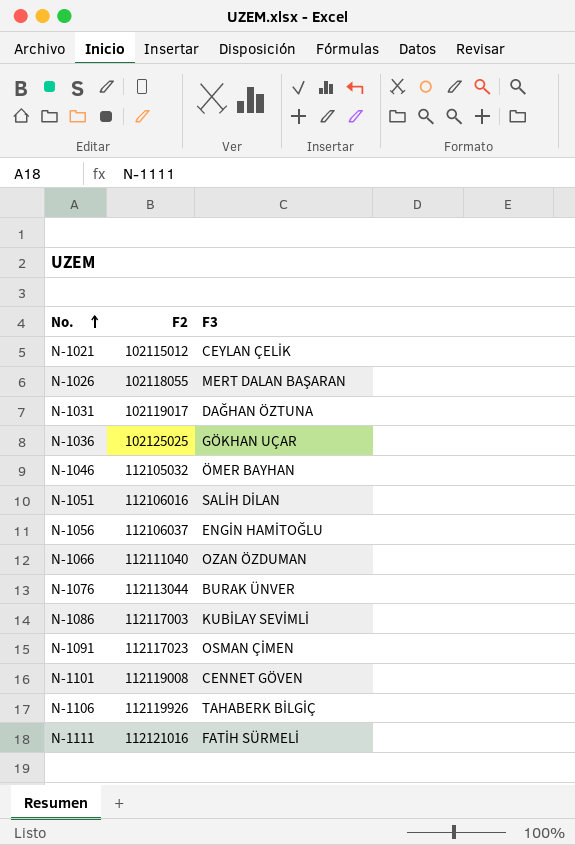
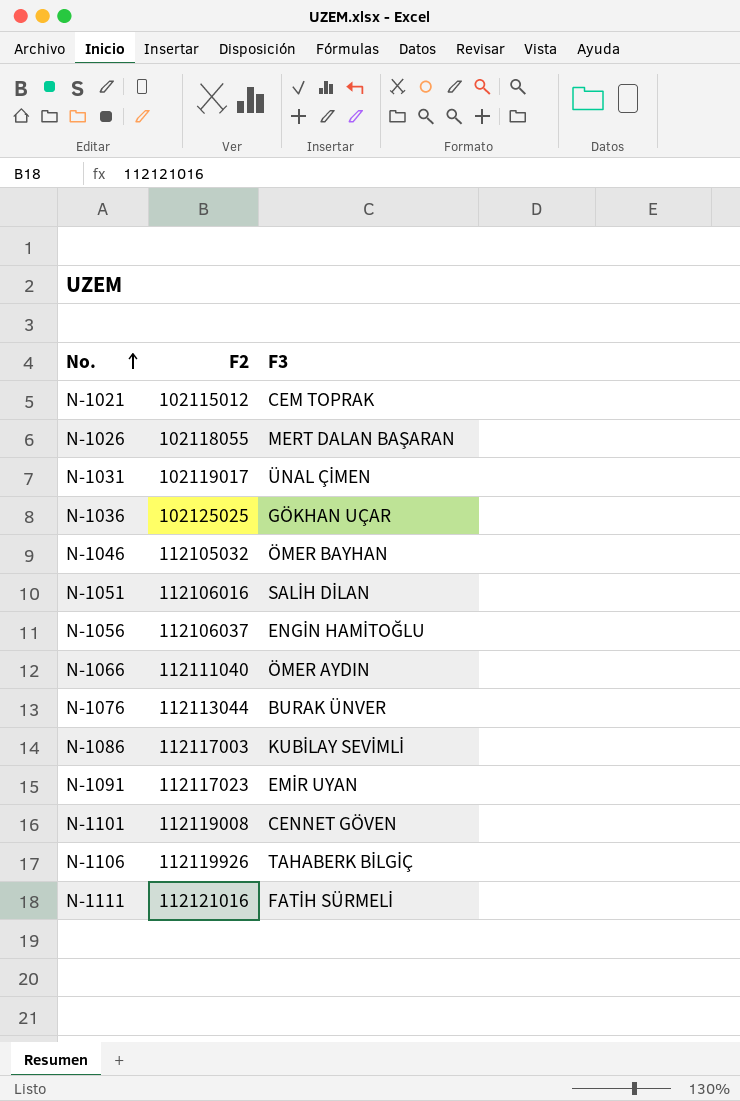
N-1021 | F3: CEYLAN ÇELİK -> CEM TOPRAK
N-1031 | F3: DAĞHAN ÖZTUNA -> ÜNAL ÇİMEN
N-1066 | F3: OZAN ÖZDUMAN -> ÖMER AYDIN
N-1091 | F3: OSMAN ÇİMEN -> EMİR UYAN

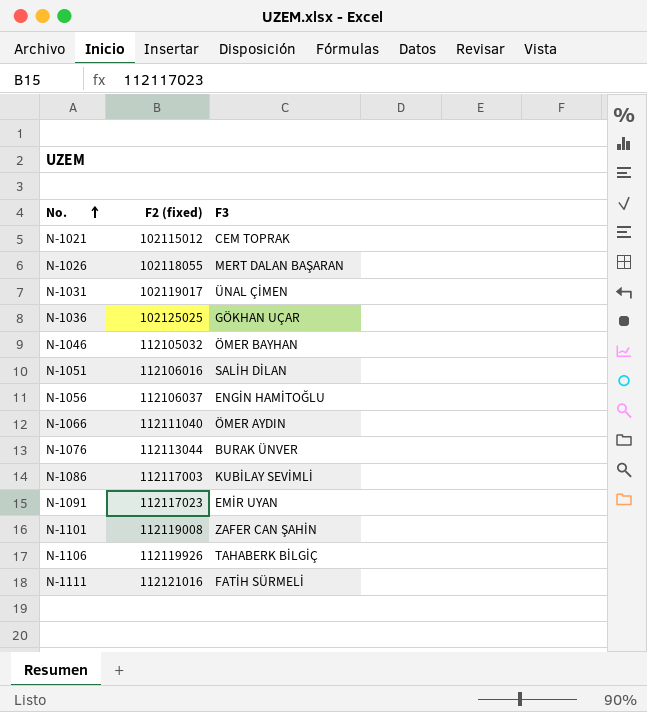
column name: F2 -> F2 (fixed)
N-1101 | F3: CENNET GÖVEN -> ZAFER CAN ŞAHİN

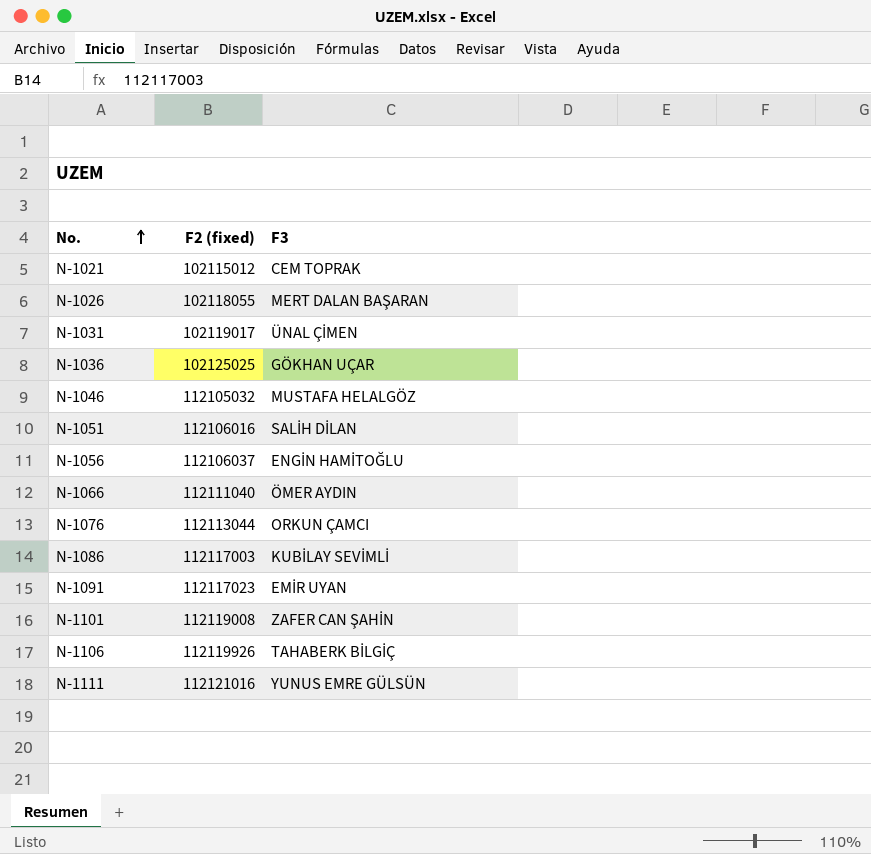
N-1046 | F3: ÖMER BAYHAN -> MUSTAFA HELALGÖZ
N-1076 | F3: BURAK ÜNVER -> ORKUN ÇAMCI
N-1111 | F3: FATİH SÜRMELİ -> YUNUS EMRE GÜLSÜN

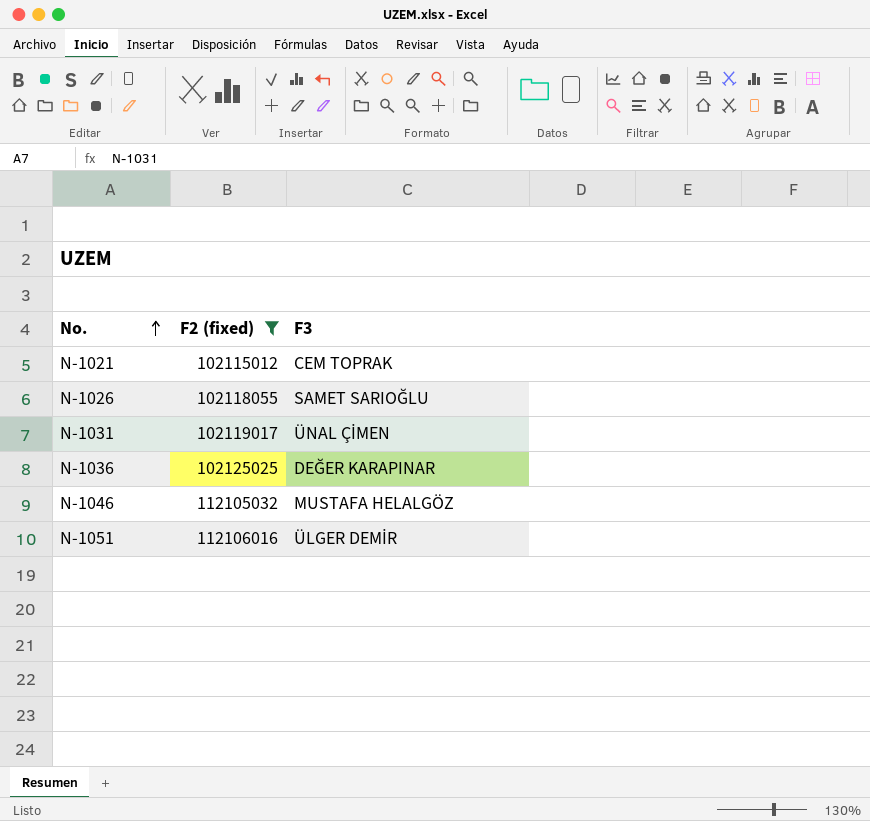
filter: none -> F2 (fixed) <= 112106016
N-1026 | F3: MERT DALAN BAŞARAN -> SAMET SARIOĞLU
N-1036 | F3: GÖKHAN UÇAR -> DEĞER KARAPINAR
N-1051 | F3: SALİH DİLAN -> ÜLGER DEMİR

